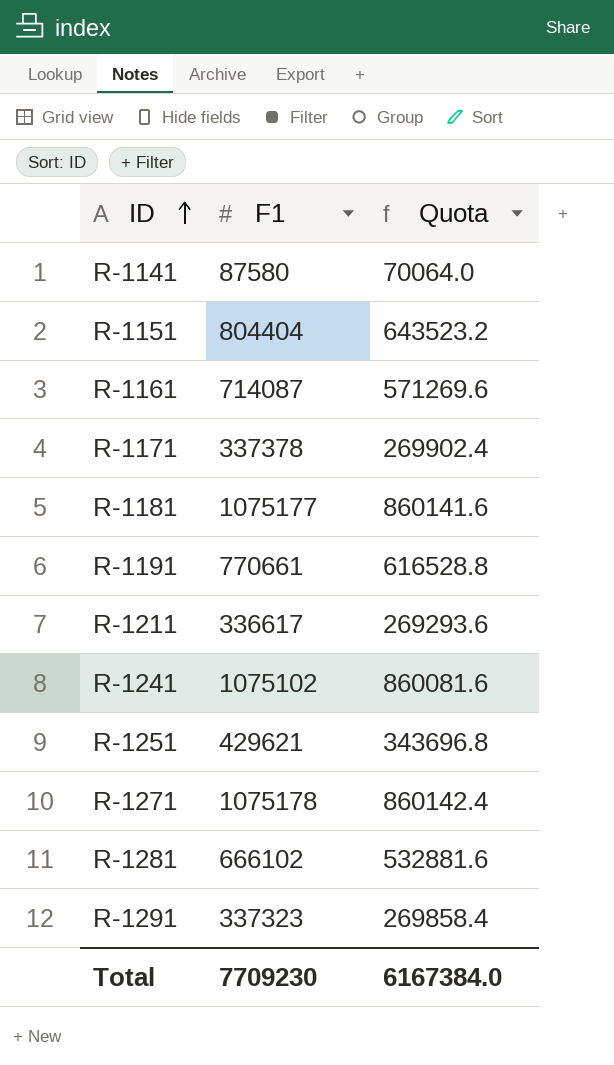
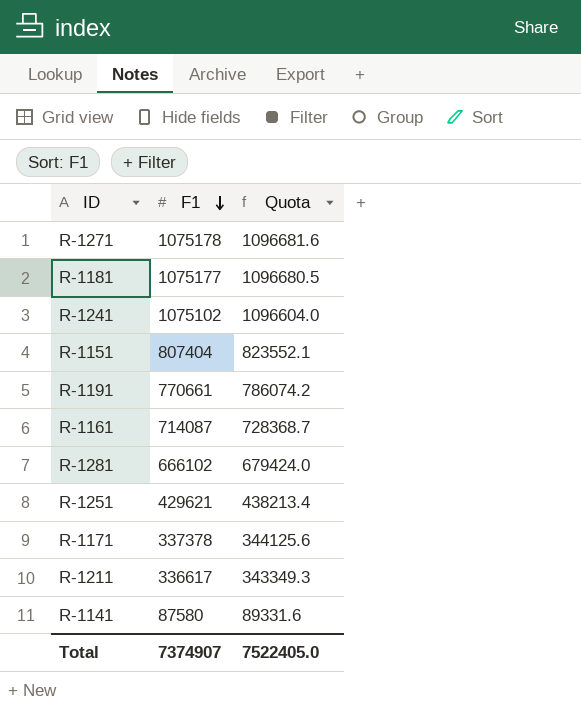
row order: ID ascending -> F1 descending
column Quota | formula: [F1] * 0.8 -> [F1] * 1.02
row R-1291: 337323 | 269858.4 -> none
R-1151 | F1: 804404 -> 807404
Total | F1: 7709230 -> 7374907
Total | Quota: 6167384.0 -> 7522405.0

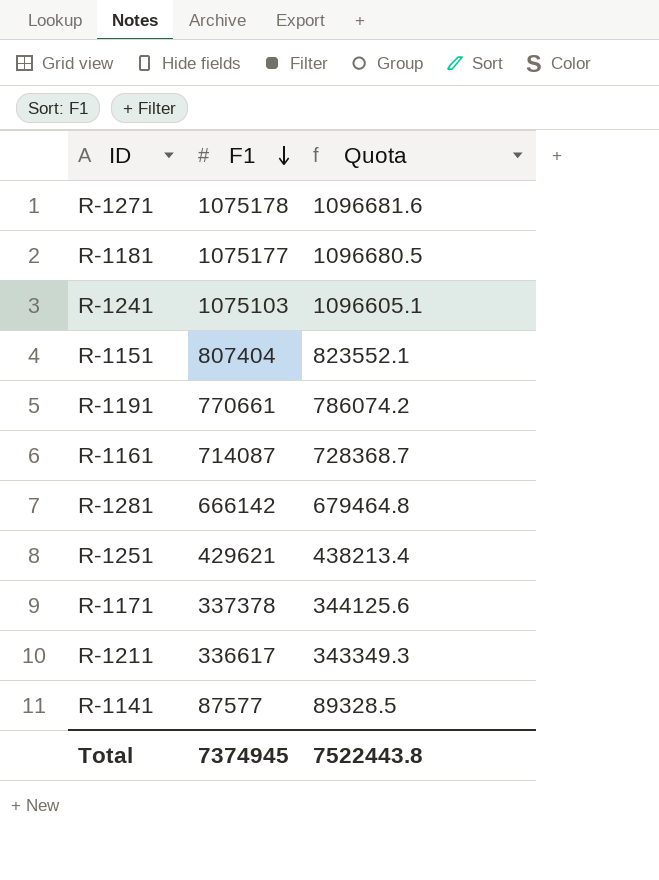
R-1241 | F1: 1075102 -> 1075103
R-1241 | Quota: 1096604.0 -> 1096605.1
R-1281 | F1: 666102 -> 666142
R-1281 | Quota: 679424.0 -> 679464.8
R-1141 | F1: 87580 -> 87577
R-1141 | Quota: 89331.6 -> 89328.5
Total | F1: 7374907 -> 7374945
Total | Quota: 7522405.0 -> 7522443.8

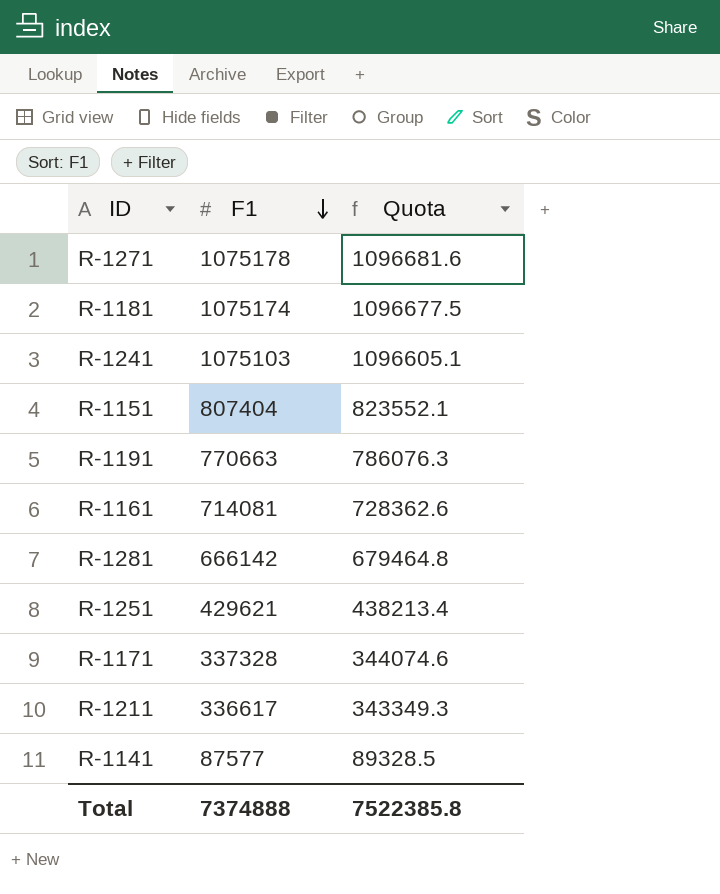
R-1181 | F1: 1075177 -> 1075174
R-1181 | Quota: 1096680.5 -> 1096677.5
R-1191 | F1: 770661 -> 770663
R-1191 | Quota: 786074.2 -> 786076.3
R-1161 | F1: 714087 -> 714081
R-1161 | Quota: 728368.7 -> 728362.6
R-1171 | F1: 337378 -> 337328
R-1171 | Quota: 344125.6 -> 344074.6
Total | F1: 7374945 -> 7374888
Total | Quota: 7522443.8 -> 7522385.8

